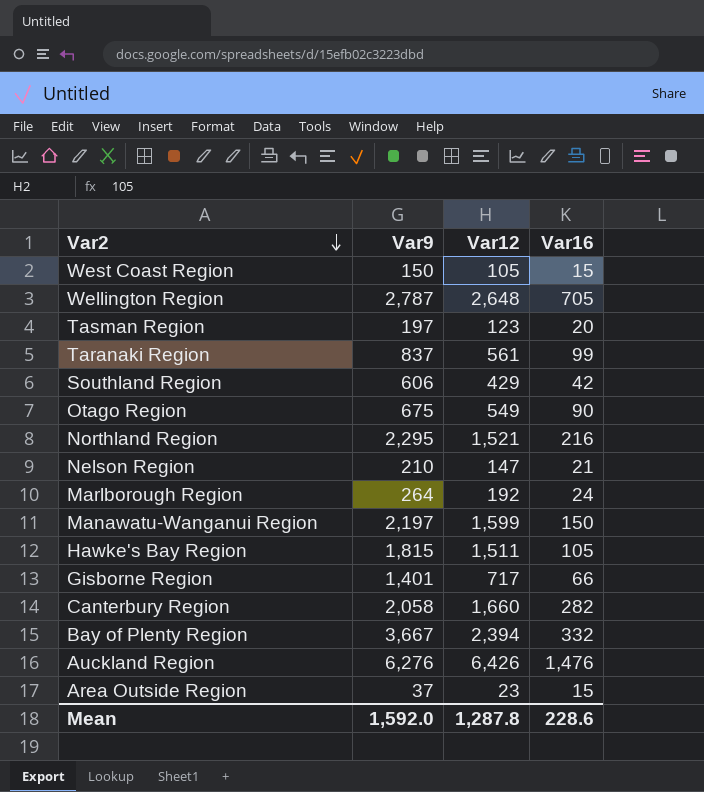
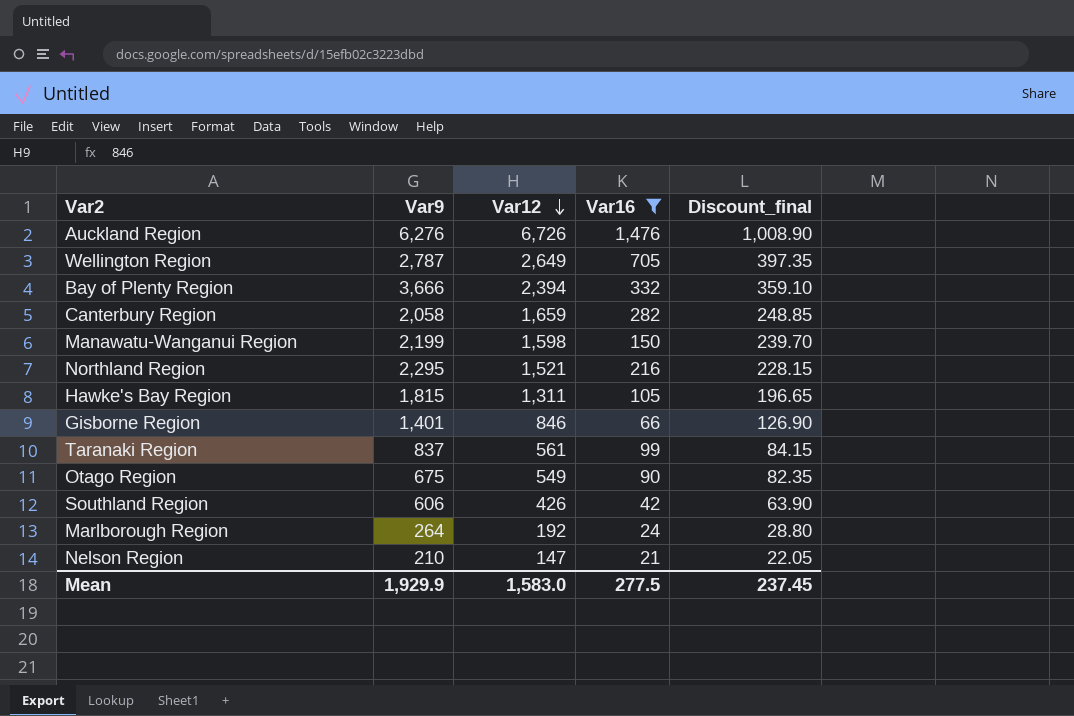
filter: none -> Var16 >= 21
row order: Var2 descending -> Var12 descending
column Discount_final | formula: none -> [Var12] * 0.15
Auckland Region | Var12: 6,426 -> 6,726
Wellington Region | Var12: 2,648 -> 2,649
Bay of Plenty Region | Var9: 3,667 -> 3,666
Canterbury Region | Var12: 1,660 -> 1,659
Manawatu-Wanganui Region | Var9: 2,197 -> 2,199
Manawatu-Wanganui Region | Var12: 1,599 -> 1,598
Hawke's Bay Region | Var12: 1,511 -> 1,311
Gisborne Region | Var12: 717 -> 846
Southland Region | Var12: 429 -> 426
Mean | Var9: 1,592.0 -> 1,929.9
Mean | Var12: 1,287.8 -> 1,583.0
Mean | Var16: 228.6 -> 277.5

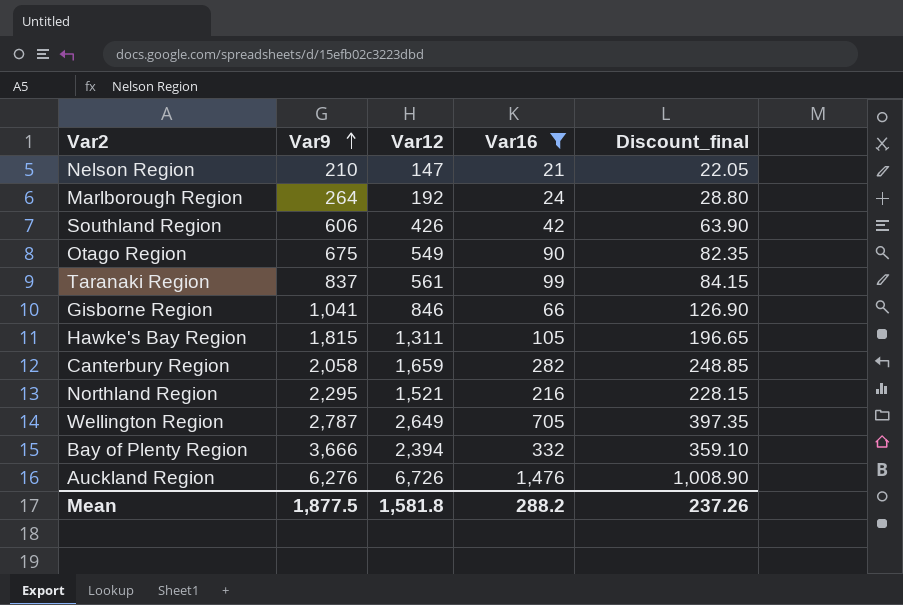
row order: Var12 descending -> Var9 ascending
row Manawatu-Wanganui Region: 2,199 | 1,598 | 150 | 239.70 -> none
Gisborne Region | Var9: 1,401 -> 1,041
Mean | Var9: 1,929.9 -> 1,877.5
Mean | Var12: 1,583.0 -> 1,581.8
Mean | Var16: 277.5 -> 288.2
Mean | Discount_final: 237.45 -> 237.26

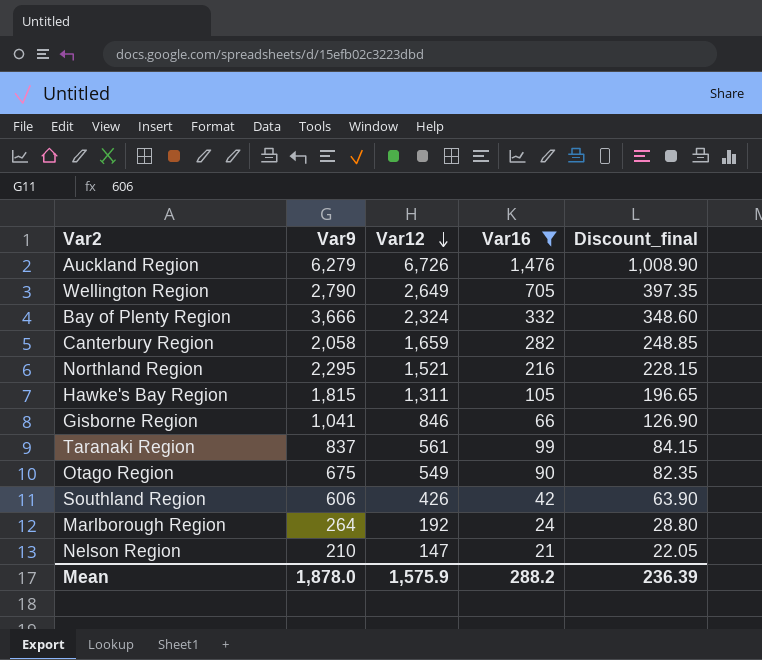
row order: Var9 ascending -> Var12 descending
Auckland Region | Var9: 6,276 -> 6,279
Wellington Region | Var9: 2,787 -> 2,790
Bay of Plenty Region | Var12: 2,394 -> 2,324
Bay of Plenty Region | Discount_final: 359.10 -> 348.60
Mean | Var9: 1,877.5 -> 1,878.0
Mean | Var12: 1,581.8 -> 1,575.9
Mean | Discount_final: 237.26 -> 236.39

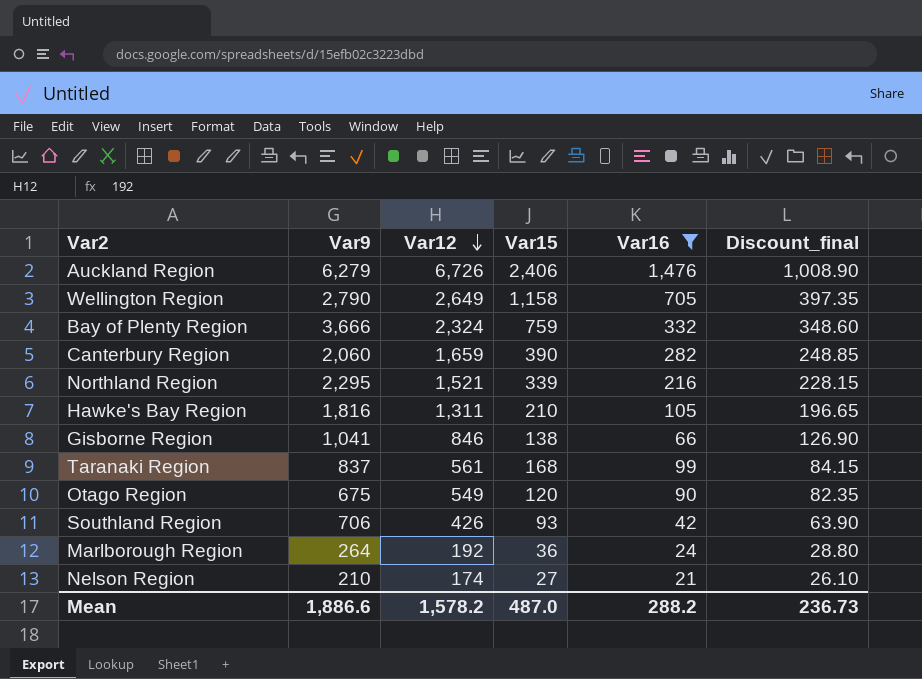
column Var15 | position: none -> 4
Canterbury Region | Var9: 2,058 -> 2,060
Hawke's Bay Region | Var9: 1,815 -> 1,816
Southland Region | Var9: 606 -> 706
Nelson Region | Var12: 147 -> 174
Nelson Region | Discount_final: 22.05 -> 26.10
Mean | Var9: 1,878.0 -> 1,886.6
Mean | Var12: 1,575.9 -> 1,578.2
Mean | Discount_final: 236.39 -> 236.73

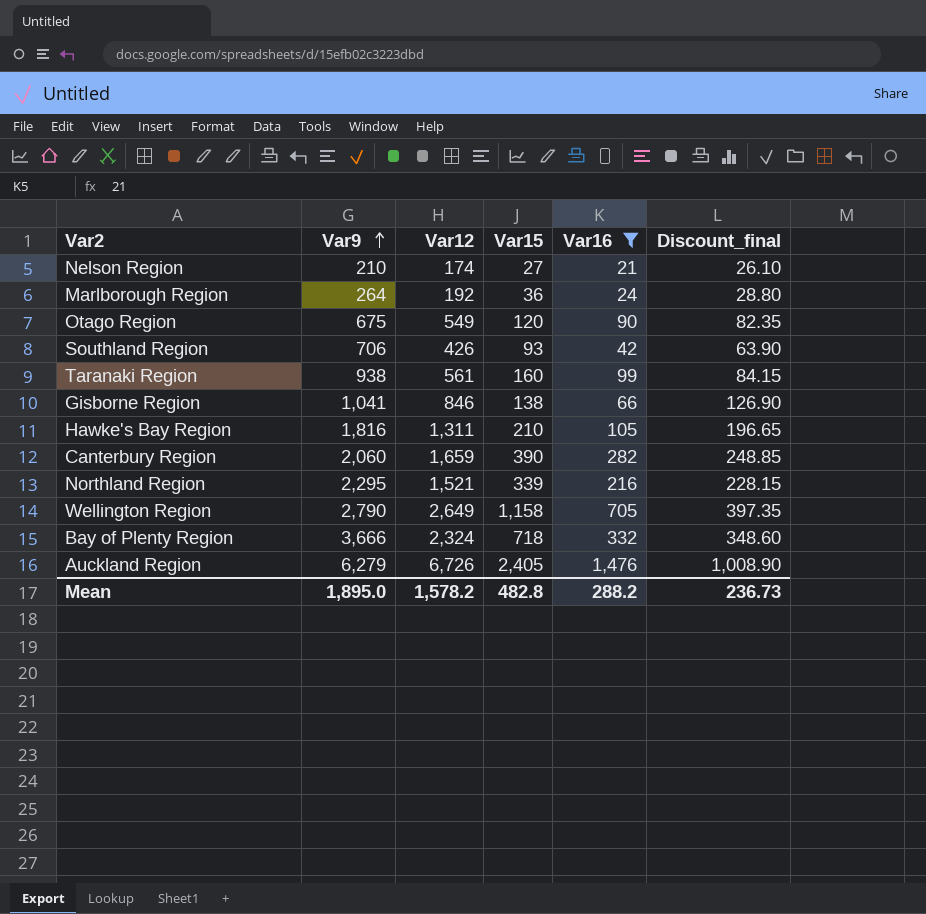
row order: Var12 descending -> Var9 ascending
Taranaki Region | Var9: 837 -> 938
Taranaki Region | Var15: 168 -> 160
Bay of Plenty Region | Var15: 759 -> 718
Auckland Region | Var15: 2,406 -> 2,405
Mean | Var9: 1,886.6 -> 1,895.0
Mean | Var15: 487.0 -> 482.8

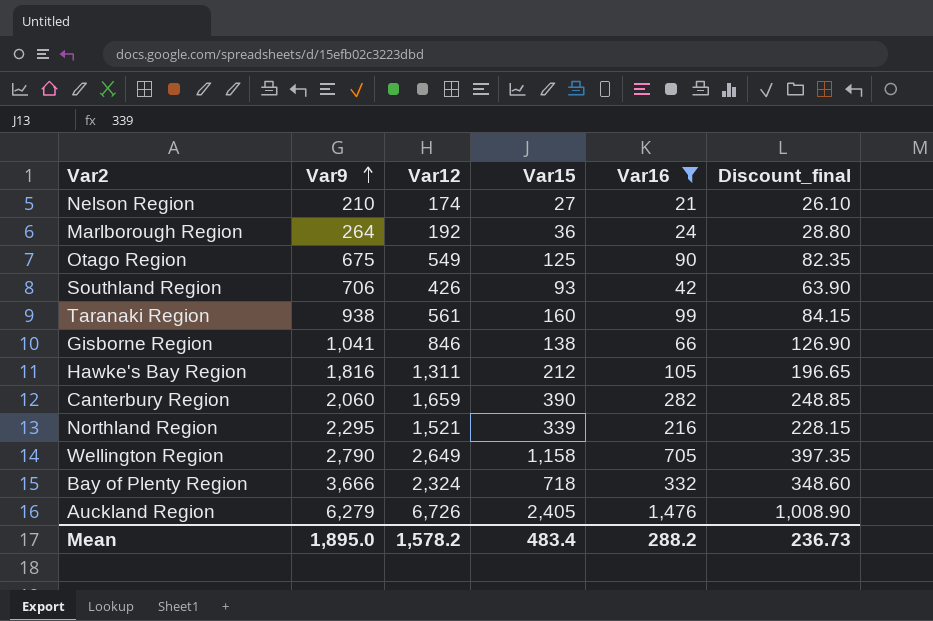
Otago Region | Var15: 120 -> 125
Hawke's Bay Region | Var15: 210 -> 212
Mean | Var15: 482.8 -> 483.4

